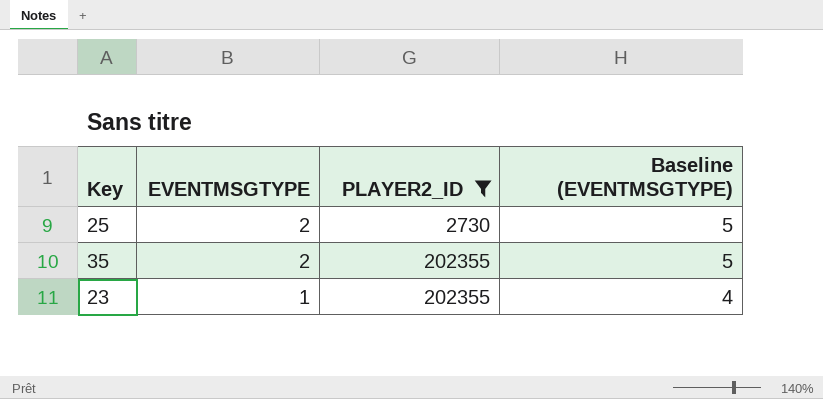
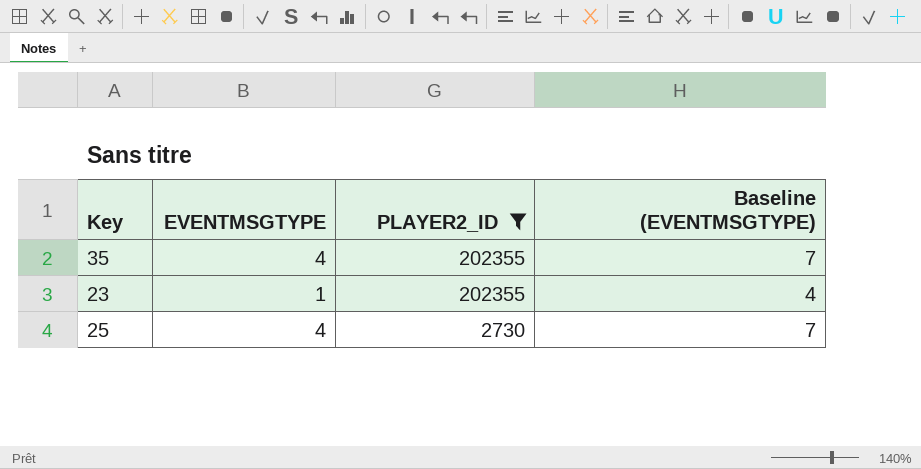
row order: EVENTMSGTYPE descending -> PLAYER2_ID descending
35 | EVENTMSGTYPE: 2 -> 4
35 | Baseline (EVENTMSGTYPE): 5 -> 7
25 | EVENTMSGTYPE: 2 -> 4
25 | Baseline (EVENTMSGTYPE): 5 -> 7

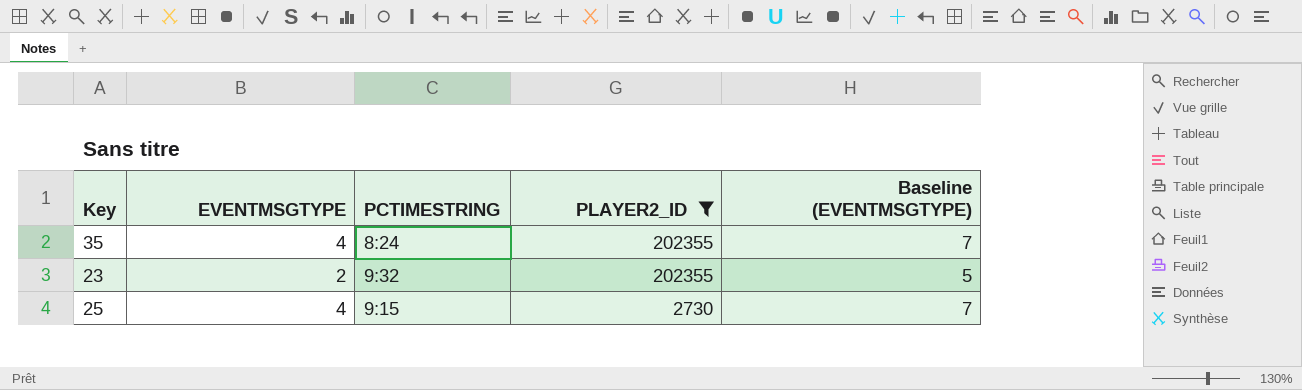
column PCTIMESTRING | position: none -> 3
23 | EVENTMSGTYPE: 1 -> 2
23 | Baseline (EVENTMSGTYPE): 4 -> 5

